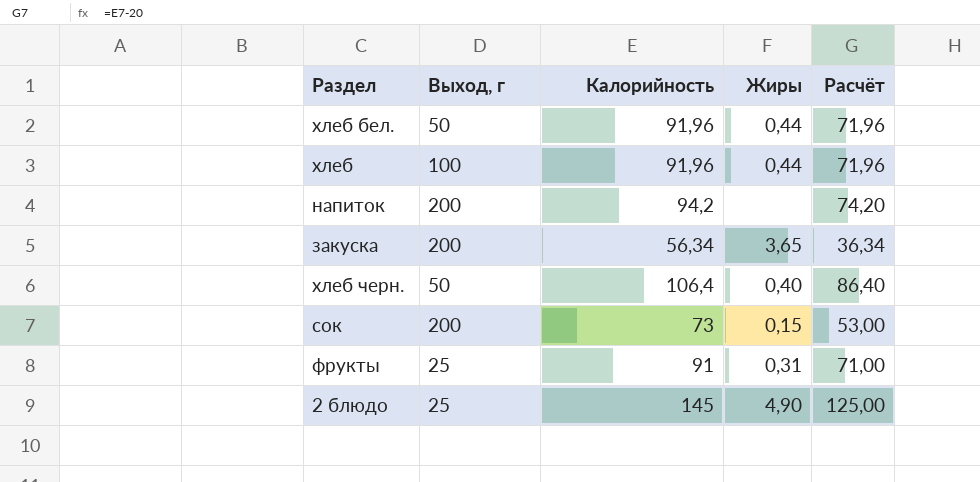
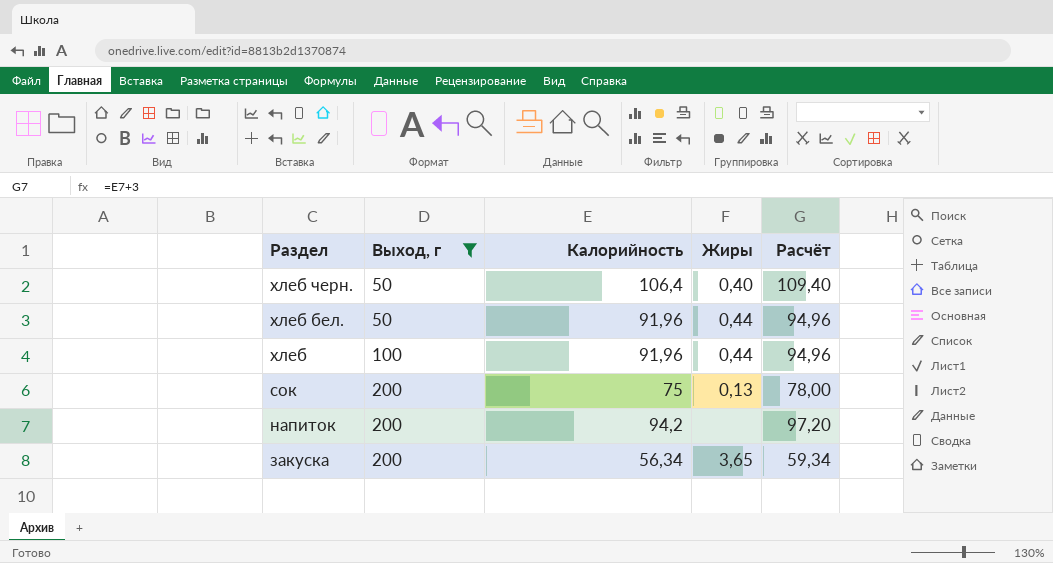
filter: none -> Выход, г != 25
row order: none -> Раздел descending
column Расчёт | formula: [Калорийность] - 20 -> [Калорийность] + 3
сок | Калорийность: 73 -> 75
сок | Жиры: 0,15 -> 0,13

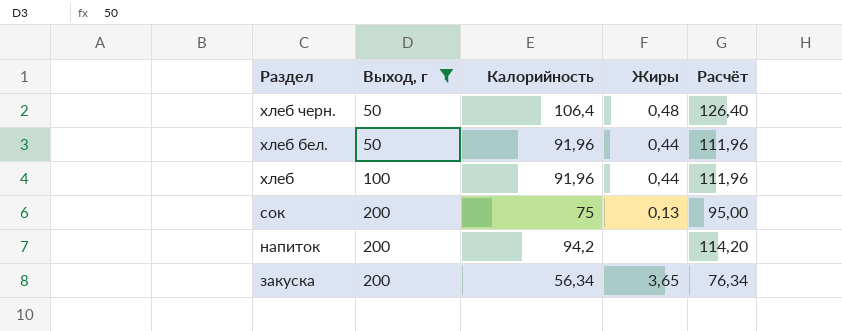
column Расчёт | formula: [Калорийность] + 3 -> [Калорийность] + 20
хлеб черн. | Жиры: 0,40 -> 0,48

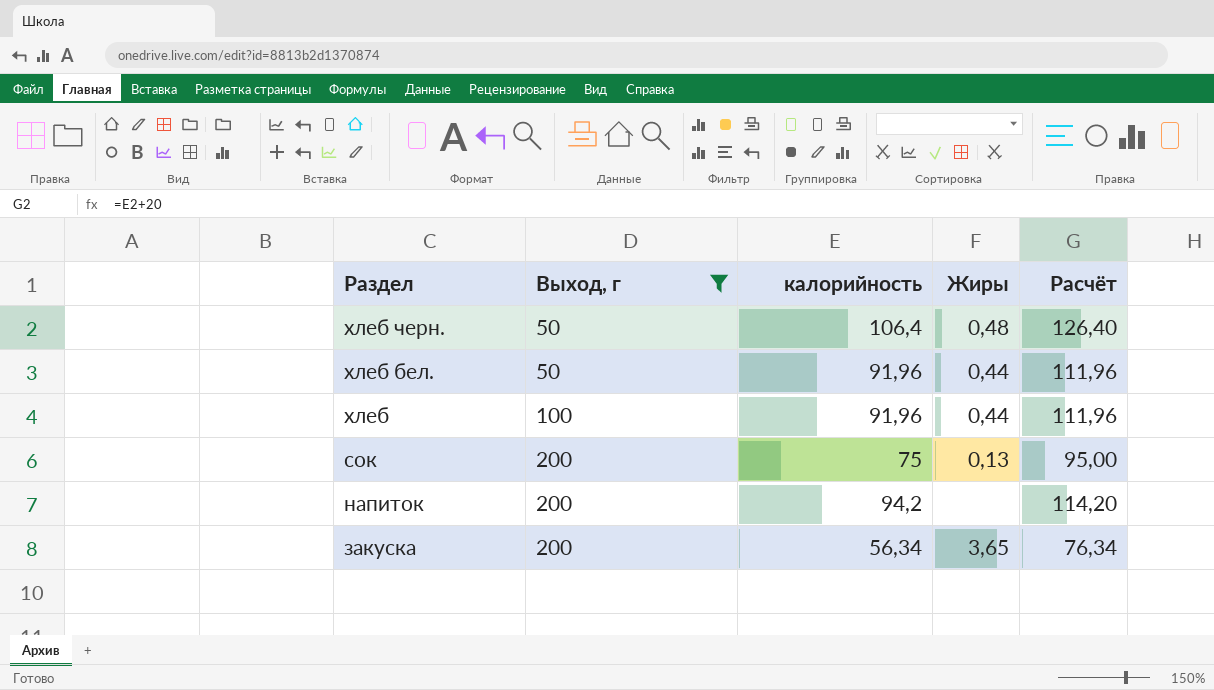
column name: Калорийность -> калорийность

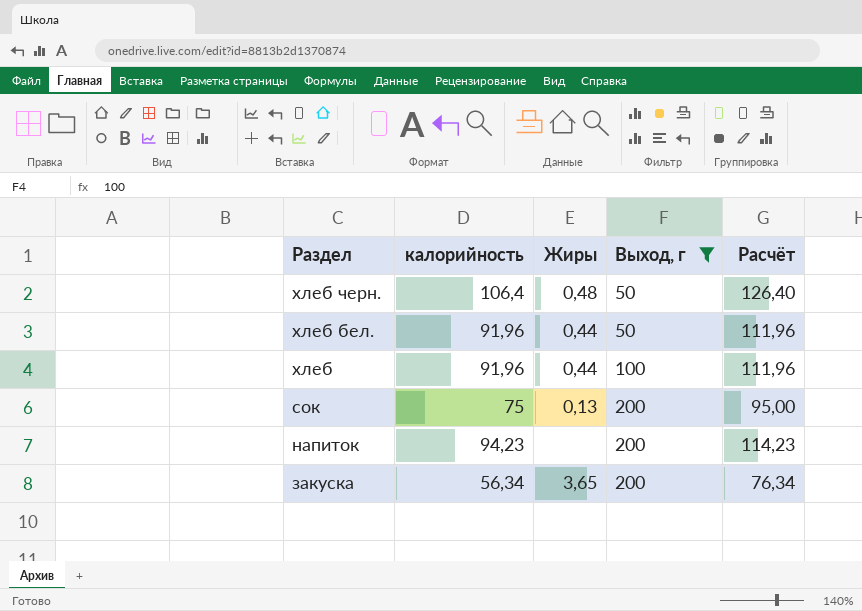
column Выход, г | position: 2 -> 4
напиток | калорийность: 94,2 -> 94,23
напиток | Расчёт: 114,20 -> 114,23

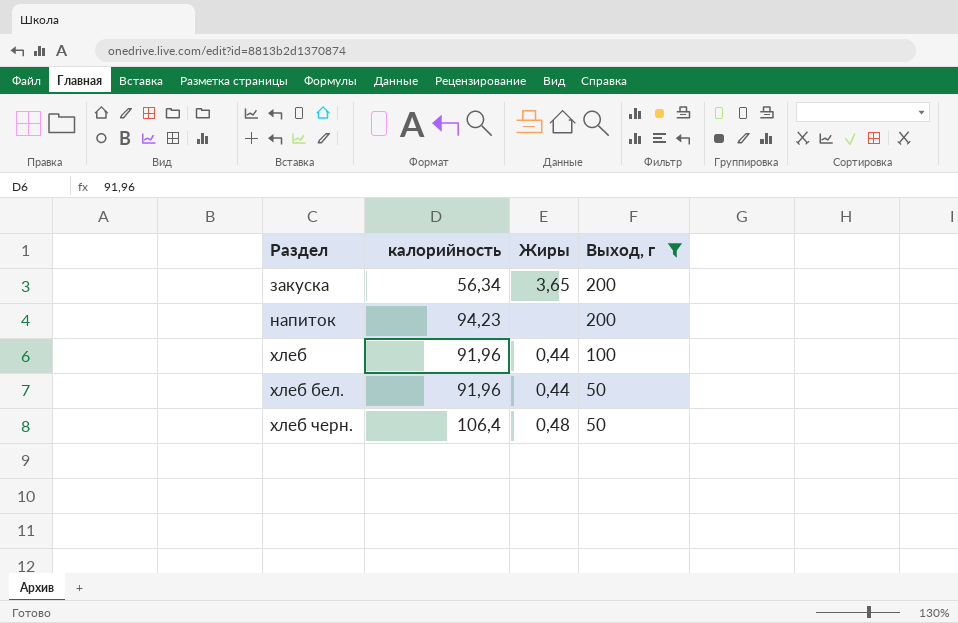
row order: Раздел descending -> Раздел ascending
column Расчёт | formula: [калорийность] + 20 -> none
row сок: 75 | 0,13 | 200 | 95,00 -> none

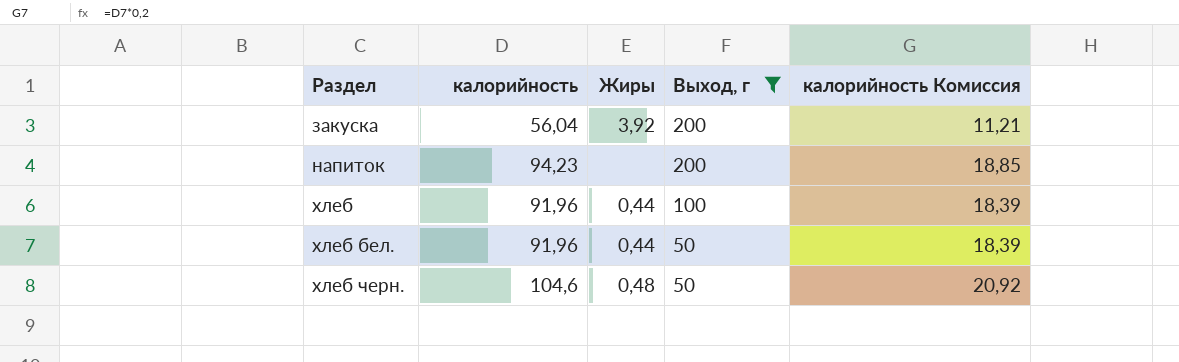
column калорийность Комиссия | formula: none -> [калорийность] * 0,2
закуска | калорийность: 56,34 -> 56,04
закуска | Жиры: 3,65 -> 3,92
хлеб черн. | калорийность: 106,4 -> 104,6

